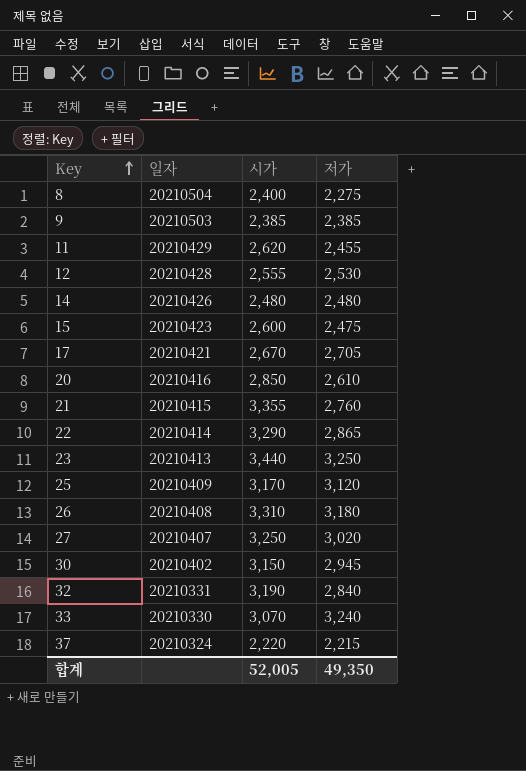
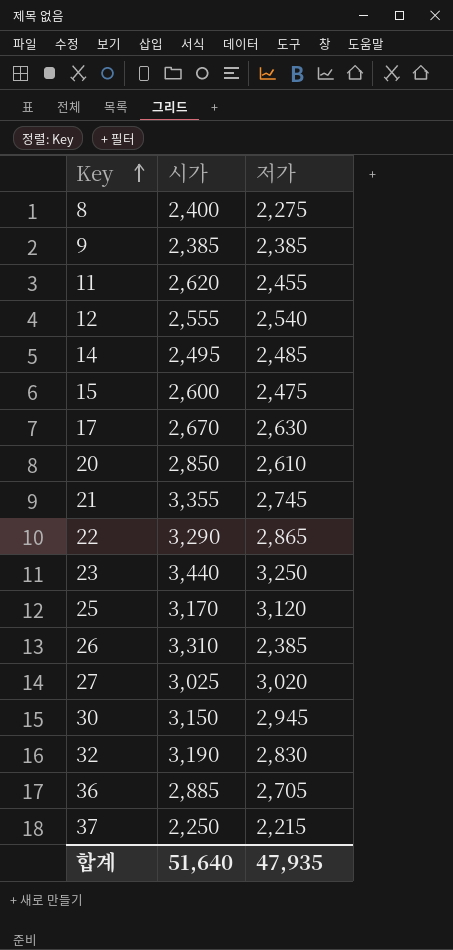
column 일자 | position: 2 -> none
row 33: 20210330 | 3,070 | 3,240 -> none
12 | 저가: 2,530 -> 2,540
14 | 시가: 2,480 -> 2,495
14 | 저가: 2,480 -> 2,485
17 | 저가: 2,705 -> 2,630
21 | 저가: 2,760 -> 2,745
26 | 저가: 3,180 -> 2,385
27 | 시가: 3,250 -> 3,025
32 | 저가: 2,840 -> 2,830
row 36: none -> 2,885 | 2,705
37 | 시가: 2,220 -> 2,250
합계 | 시가: 52,005 -> 51,640
합계 | 저가: 49,350 -> 47,935

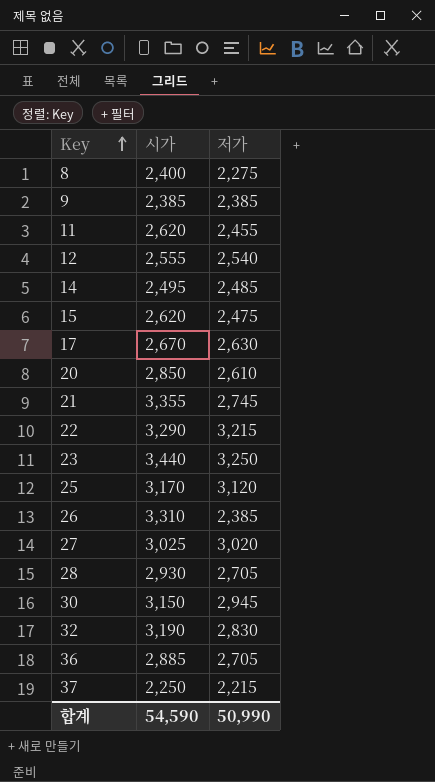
15 | 시가: 2,600 -> 2,620
22 | 저가: 2,865 -> 3,215
row 28: none -> 2,930 | 2,705
합계 | 시가: 51,640 -> 54,590
합계 | 저가: 47,935 -> 50,990

